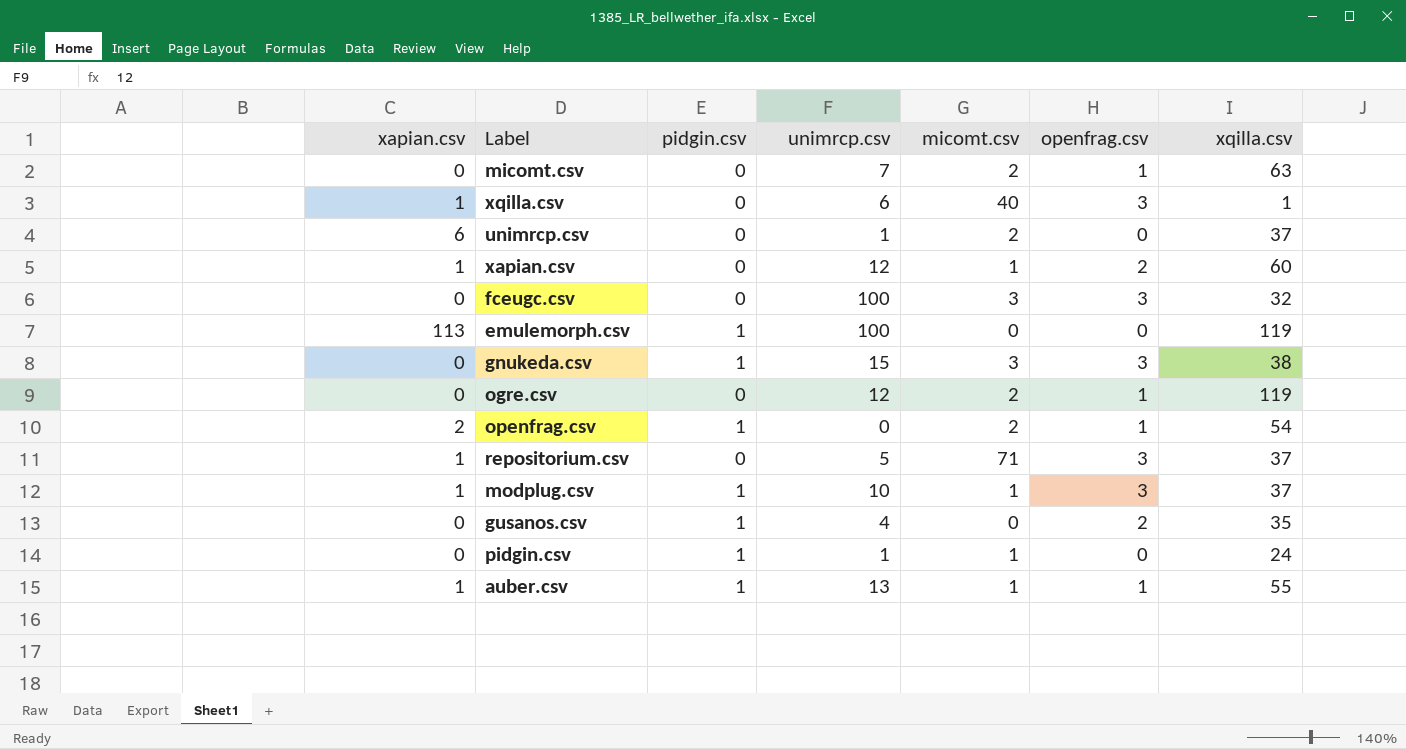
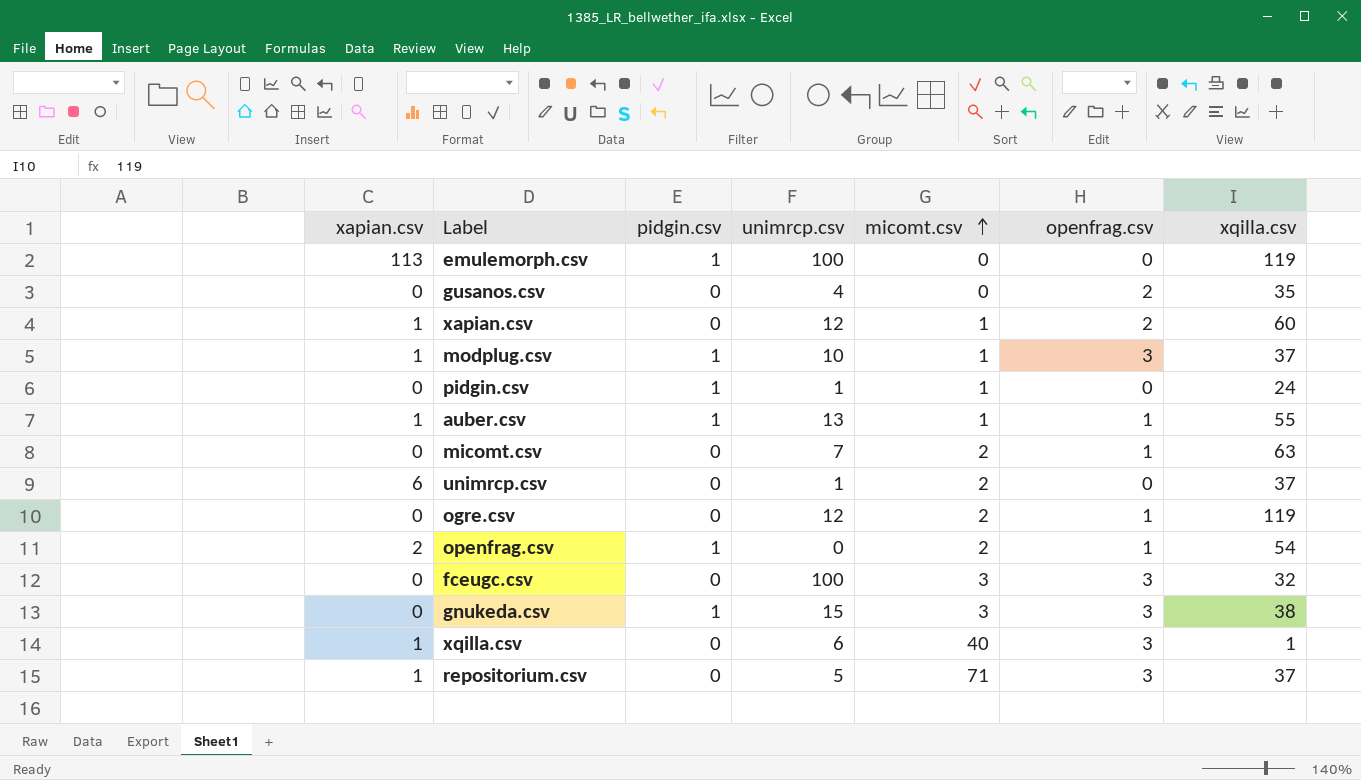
row order: none -> micomt.csv ascending
gusanos.csv | pidgin.csv: 1 -> 0

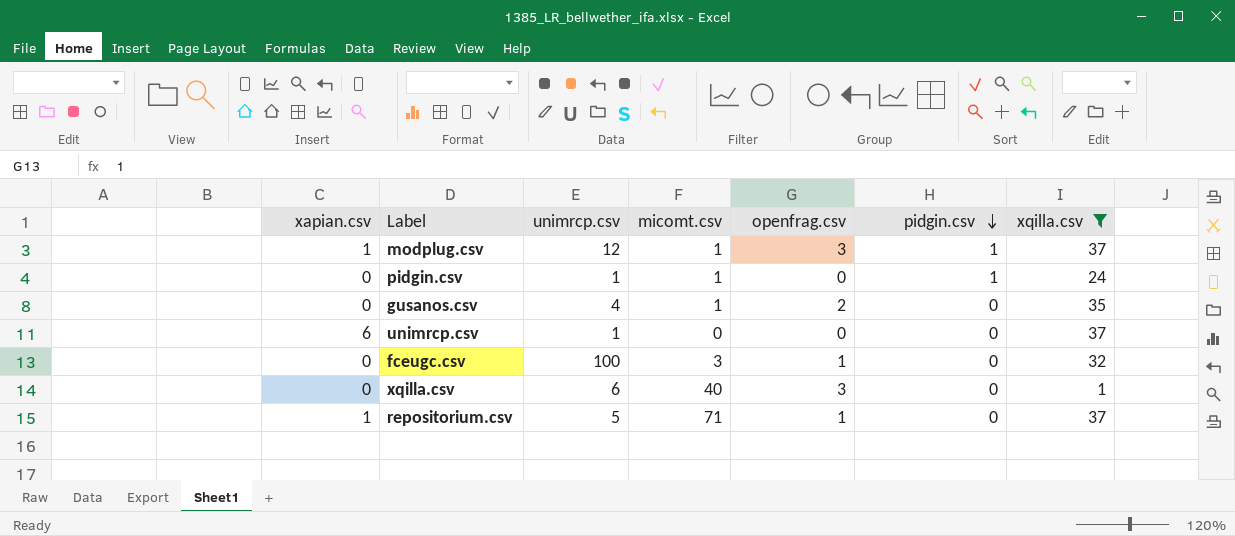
filter: none -> xqilla.csv <= 37
row order: micomt.csv ascending -> pidgin.csv descending
column pidgin.csv | position: 3 -> 6
modplug.csv | unimrcp.csv: 10 -> 12
gusanos.csv | micomt.csv: 0 -> 1
unimrcp.csv | micomt.csv: 2 -> 0
fceugc.csv | openfrag.csv: 3 -> 1
xqilla.csv | xapian.csv: 1 -> 0
repositorium.csv | openfrag.csv: 3 -> 1

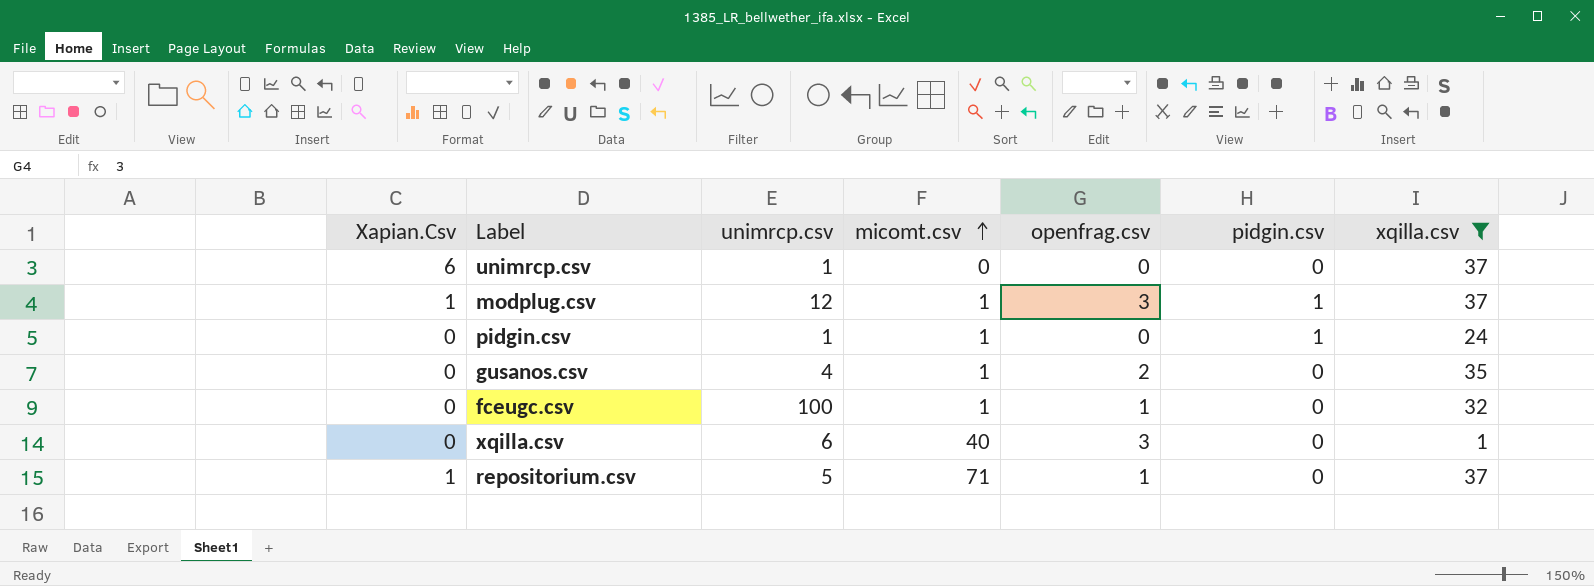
row order: pidgin.csv descending -> micomt.csv ascending
column name: xapian.csv -> Xapian.Csv
fceugc.csv | micomt.csv: 3 -> 1

